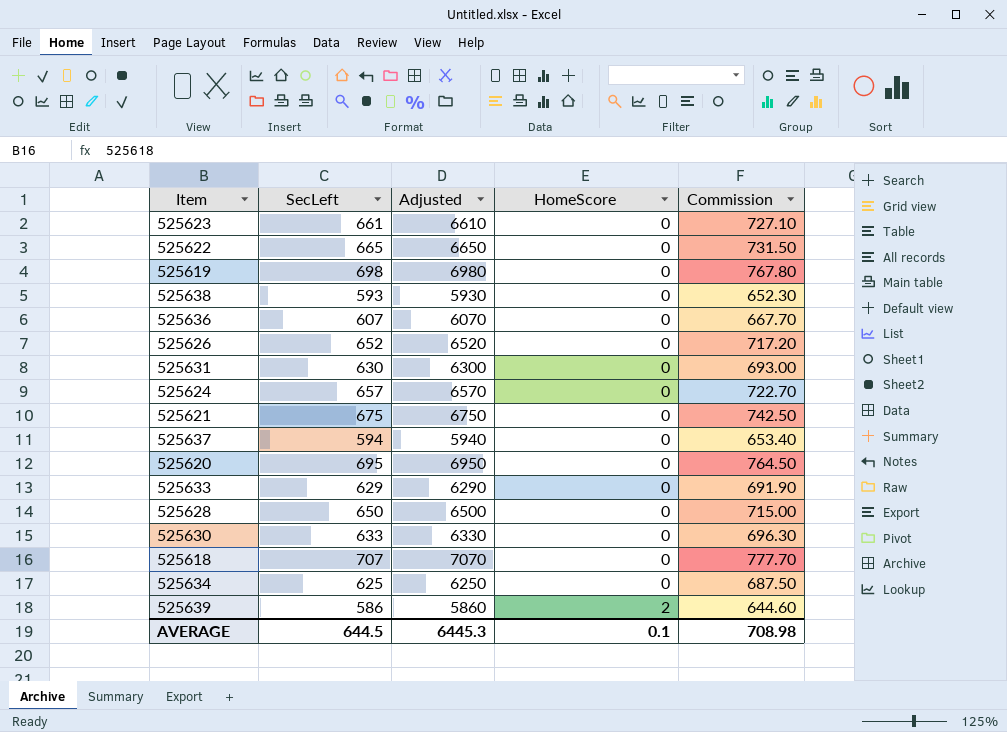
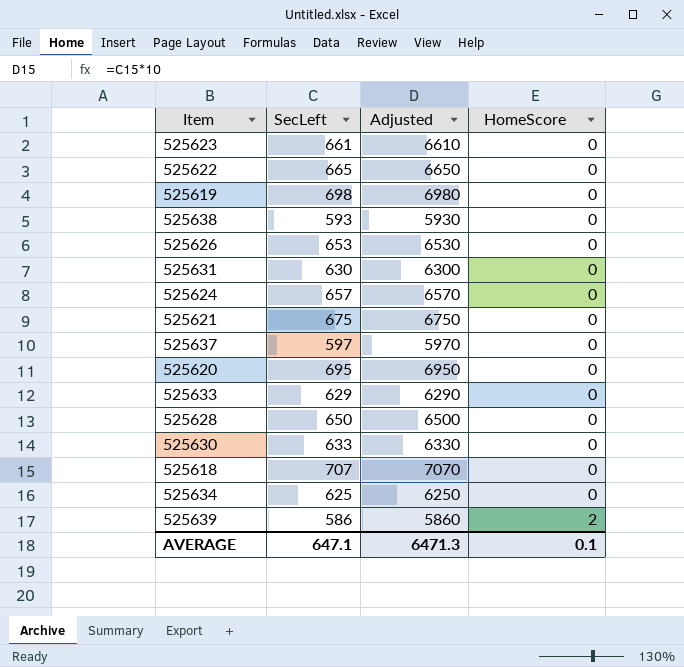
column Commission | formula: [SecLeft] * 1.1 -> none
row 525636: 607 | 6070 | 0 | 667.70 -> none
525626 | SecLeft: 652 -> 653
525626 | Adjusted: 6520 -> 6530
525637 | SecLeft: 594 -> 597
525637 | Adjusted: 5940 -> 5970
AVERAGE | SecLeft: 644.5 -> 647.1
AVERAGE | Adjusted: 6445.3 -> 6471.3

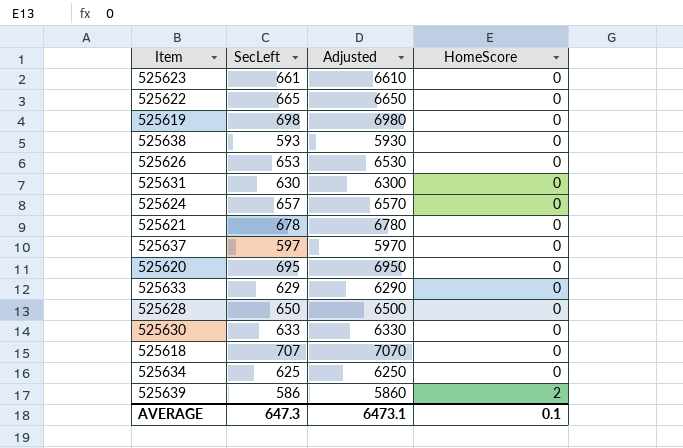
525621 | SecLeft: 675 -> 678
525621 | Adjusted: 6750 -> 6780
AVERAGE | SecLeft: 647.1 -> 647.3
AVERAGE | Adjusted: 6471.3 -> 6473.1

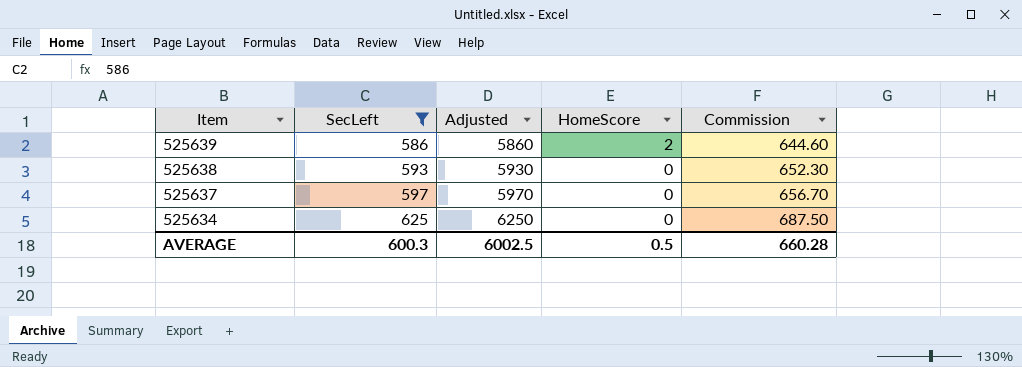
filter: none -> SecLeft <= 625
row order: HomeScore ascending -> Item descending
column Commission | formula: none -> [SecLeft] * 1.1
AVERAGE | SecLeft: 647.3 -> 600.3
AVERAGE | Adjusted: 6473.1 -> 6002.5
AVERAGE | HomeScore: 0.1 -> 0.5

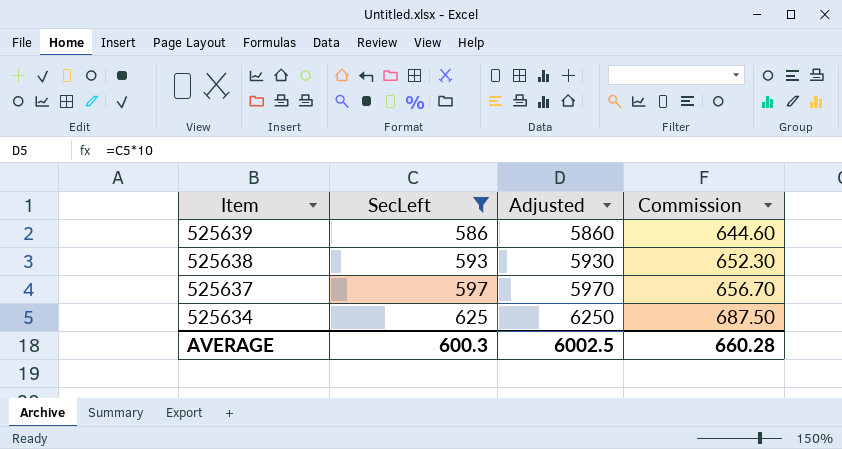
column HomeScore | position: 4 -> none

